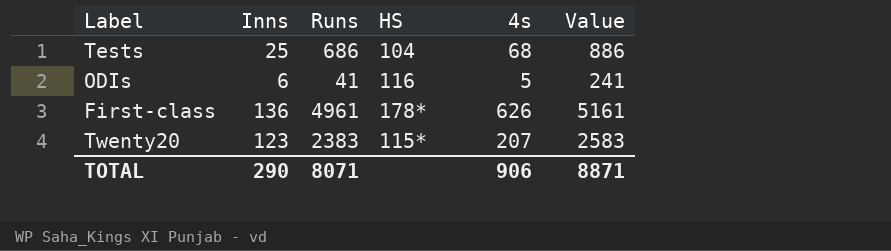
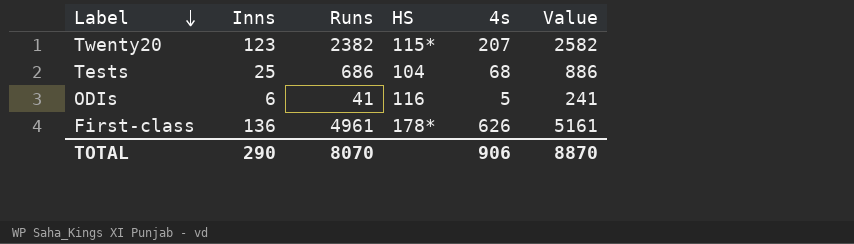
row order: none -> Label descending
Twenty20 | Runs: 2383 -> 2382
Twenty20 | Value: 2583 -> 2582
TOTAL | Runs: 8071 -> 8070
TOTAL | Value: 8871 -> 8870

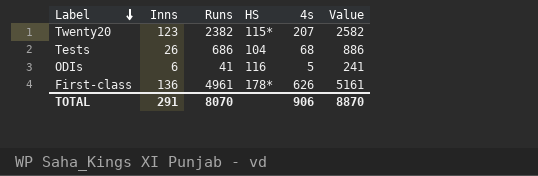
Tests | Inns: 25 -> 26
TOTAL | Inns: 290 -> 291

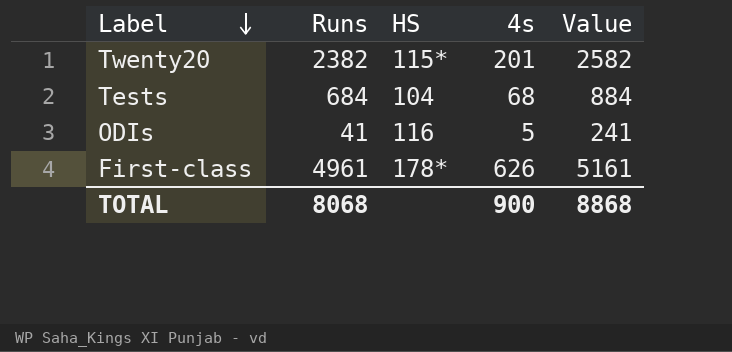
column Inns | position: 2 -> none
Twenty20 | 4s: 207 -> 201
Tests | Runs: 686 -> 684
Tests | Value: 886 -> 884
TOTAL | Runs: 8070 -> 8068
TOTAL | 4s: 906 -> 900
TOTAL | Value: 8870 -> 8868

